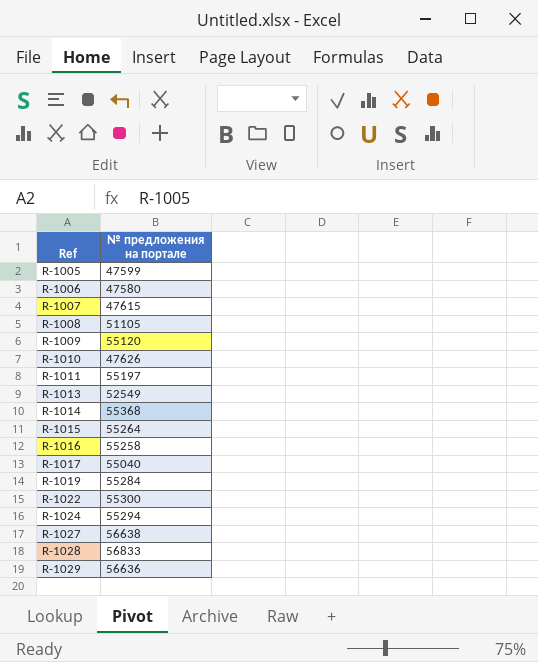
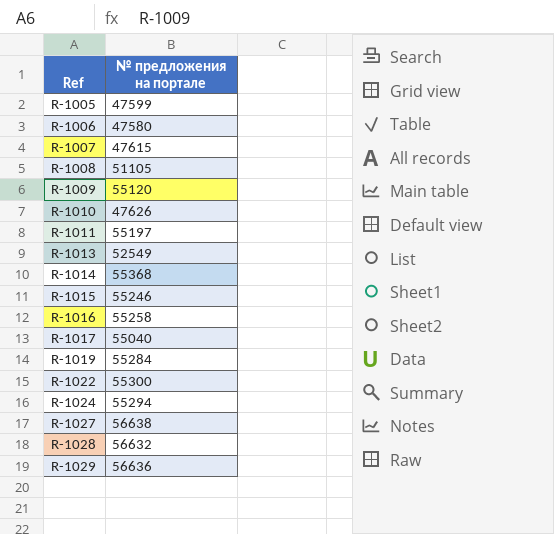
R-1015 | № предложения на портале: 55264 -> 55246
R-1028 | № предложения на портале: 56833 -> 56632

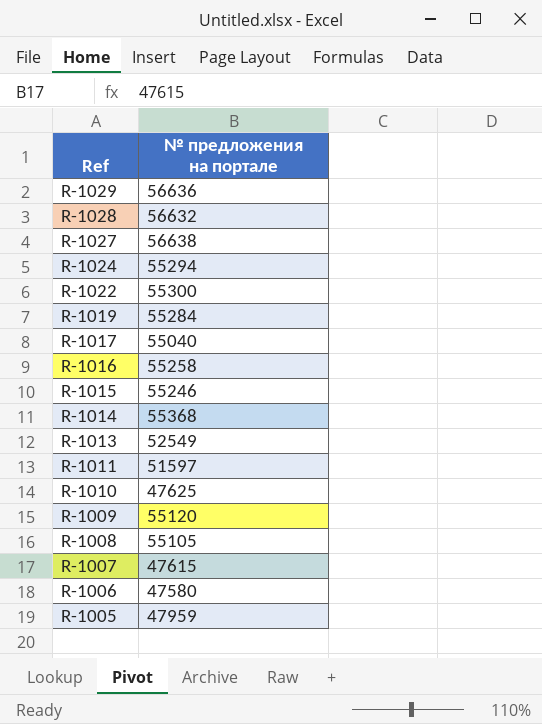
row order: Ref ascending -> Ref descending
R-1011 | № предложения на портале: 55197 -> 51597
R-1010 | № предложения на портале: 47626 -> 47625
R-1008 | № предложения на портале: 51105 -> 55105
R-1005 | № предложения на портале: 47599 -> 47959

